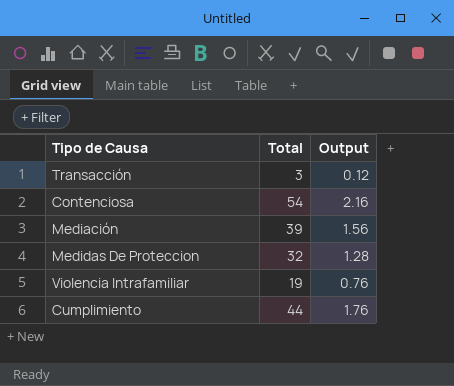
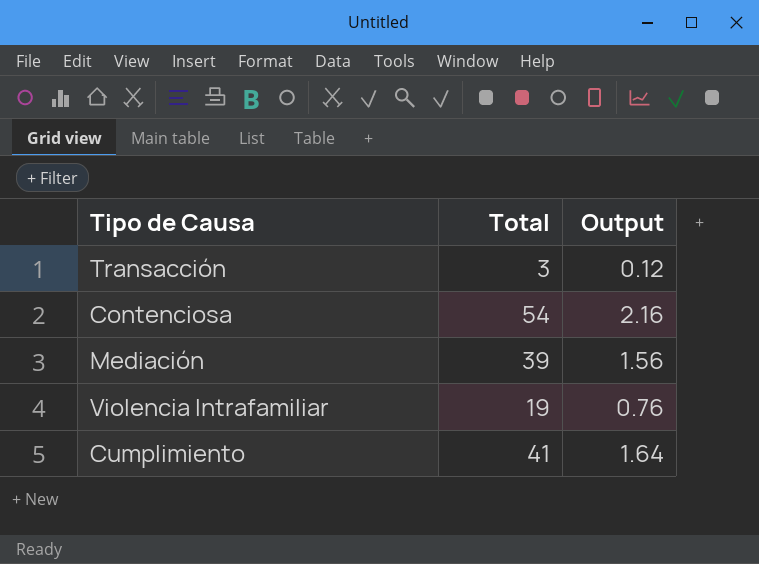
row Medidas De Proteccion: 32 | 1.28 -> none
Cumplimiento | Total: 44 -> 41
Cumplimiento | Output: 1.76 -> 1.64

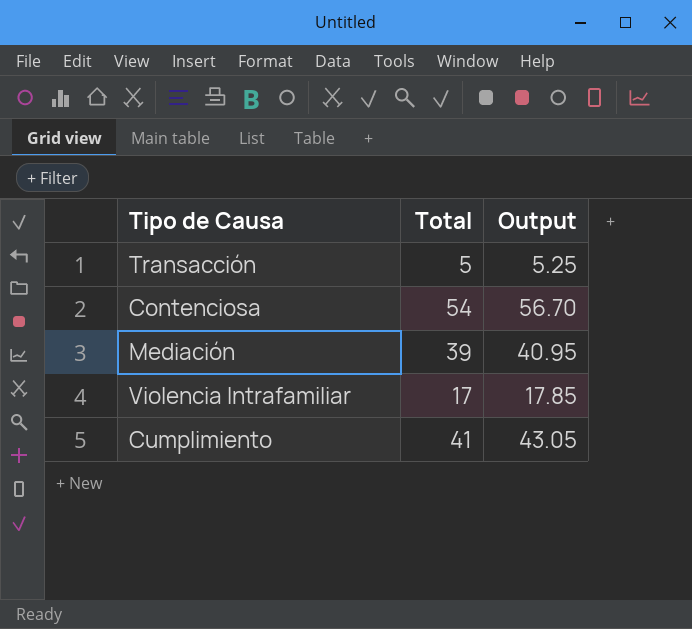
column Output | formula: [Total] * 0.04 -> [Total] * 1.05
Transacción | Total: 3 -> 5
Violencia Intrafamiliar | Total: 19 -> 17

